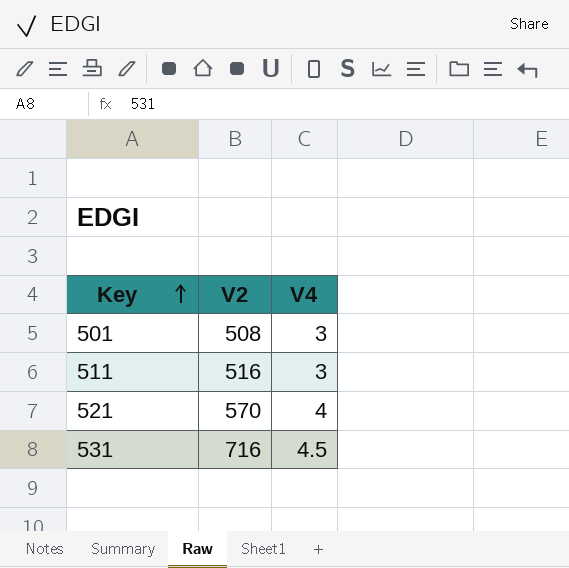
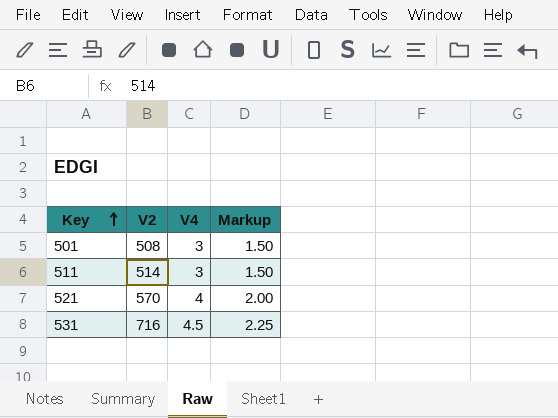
column Markup | formula: none -> [V4] * 0.5
511 | V2: 516 -> 514

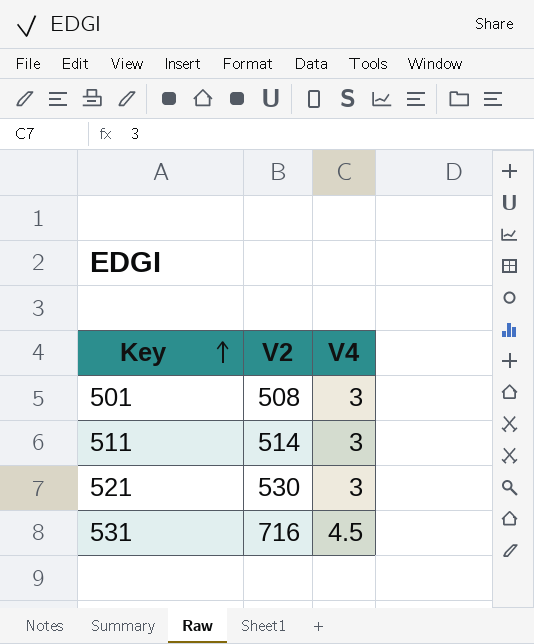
column Markup | formula: [V4] * 0.5 -> none
521 | V2: 570 -> 530
521 | V4: 4 -> 3

